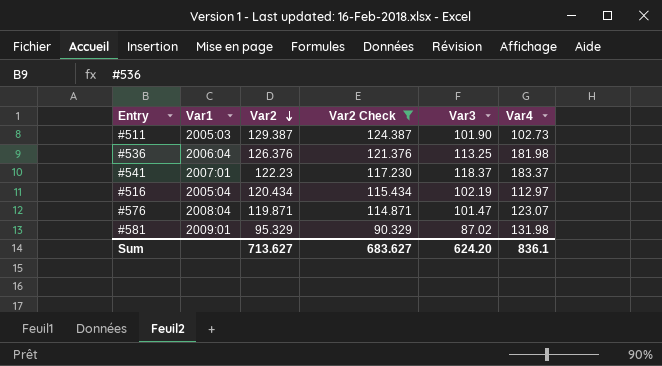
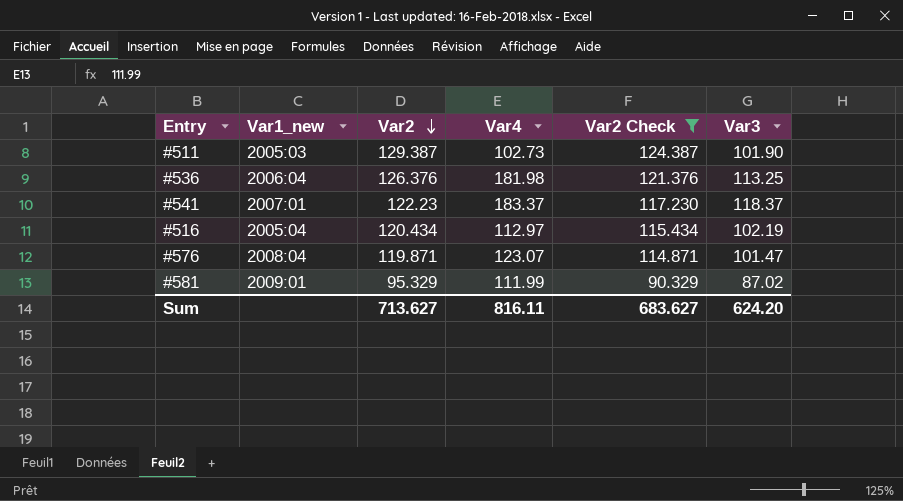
column name: Var1 -> Var1_new
column Var4 | position: 6 -> 4
#581 | Var4: 131.98 -> 111.99
Sum | Var4: 836.1 -> 816.11

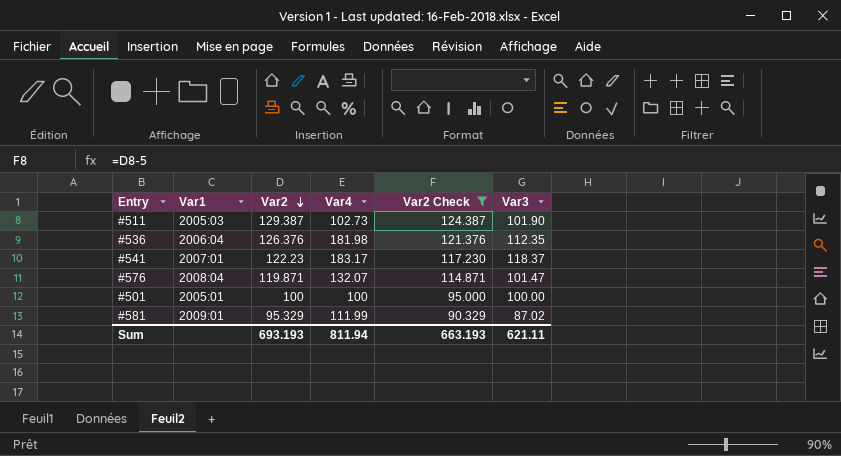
column name: Var1_new -> Var1
row #516: 2005:04 | 120.434 | 112.97 | 115.434 | 102.19 -> none
#536 | Var3: 113.25 -> 112.35
#541 | Var4: 183.37 -> 183.17
#576 | Var4: 123.07 -> 132.07
row #501: none -> 2005:01 | 100 | 100 | 95.000 | 100.00
Sum | Var2: 713.627 -> 693.193
Sum | Var4: 816.11 -> 811.94
Sum | Var2 Check: 683.627 -> 663.193
Sum | Var3: 624.20 -> 621.11

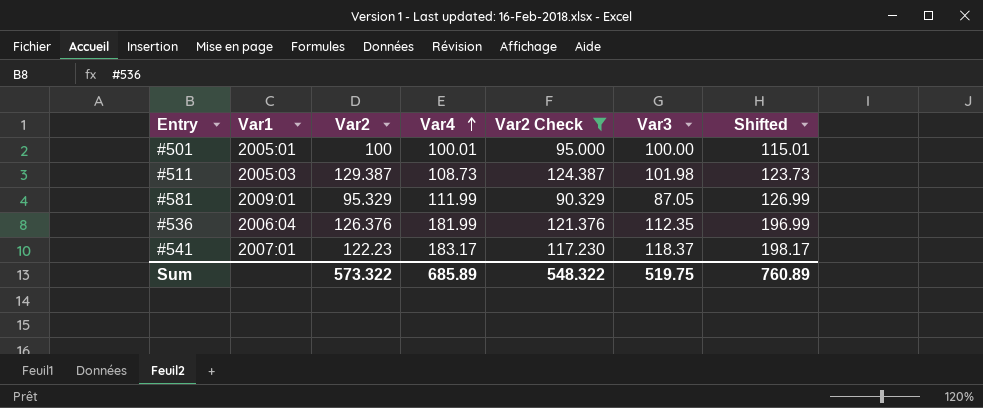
row order: Var2 descending -> Var4 ascending
column Shifted | formula: none -> [Var4] + 15
row #576: 2008:04 | 119.871 | 132.07 | 114.871 | 101.47 -> none
#501 | Var4: 100 -> 100.01
#511 | Var4: 102.73 -> 108.73
#511 | Var3: 101.90 -> 101.98
#581 | Var3: 87.02 -> 87.05
#536 | Var4: 181.98 -> 181.99
Sum | Var2: 693.193 -> 573.322
Sum | Var4: 811.94 -> 685.89
Sum | Var2 Check: 663.193 -> 548.322
Sum | Var3: 621.11 -> 519.75

